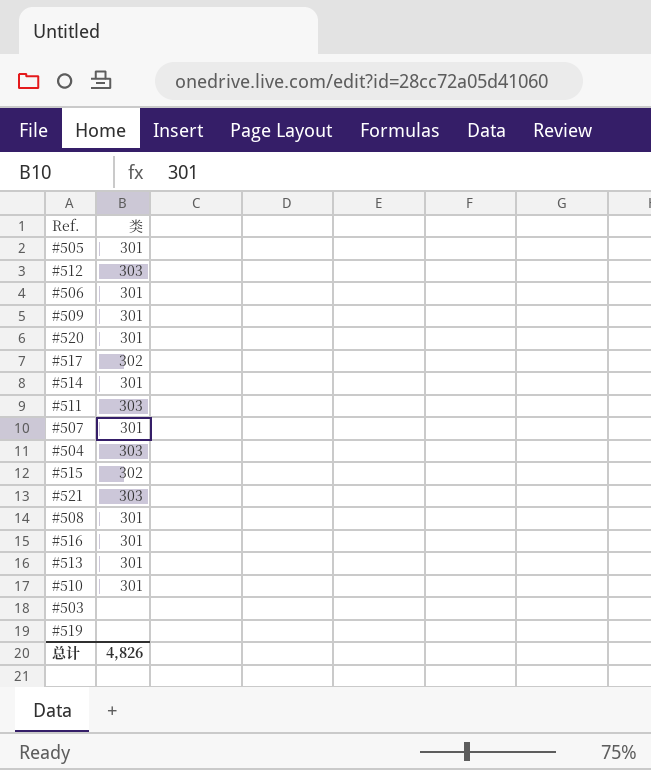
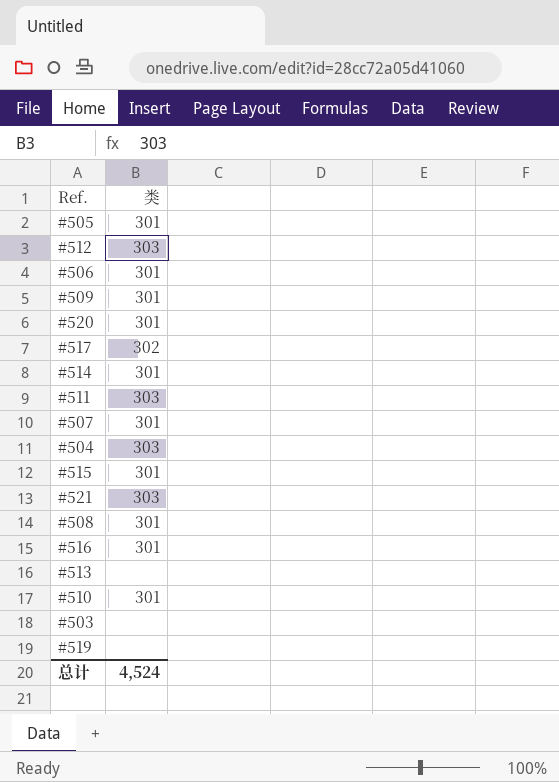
#515 | 类: 302 -> 301
#513 | 类: 301 -> none
总计 | 类: 4,826 -> 4,524

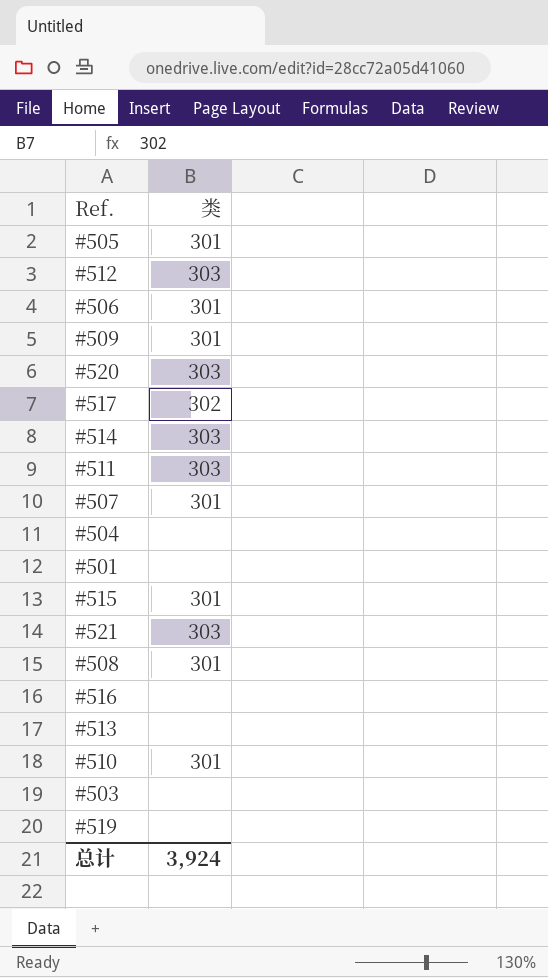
#520 | 类: 301 -> 303
#514 | 类: 301 -> 303
#504 | 类: 303 -> none
row #501: none -> none
#516 | 类: 301 -> none
总计 | 类: 4,524 -> 3,924

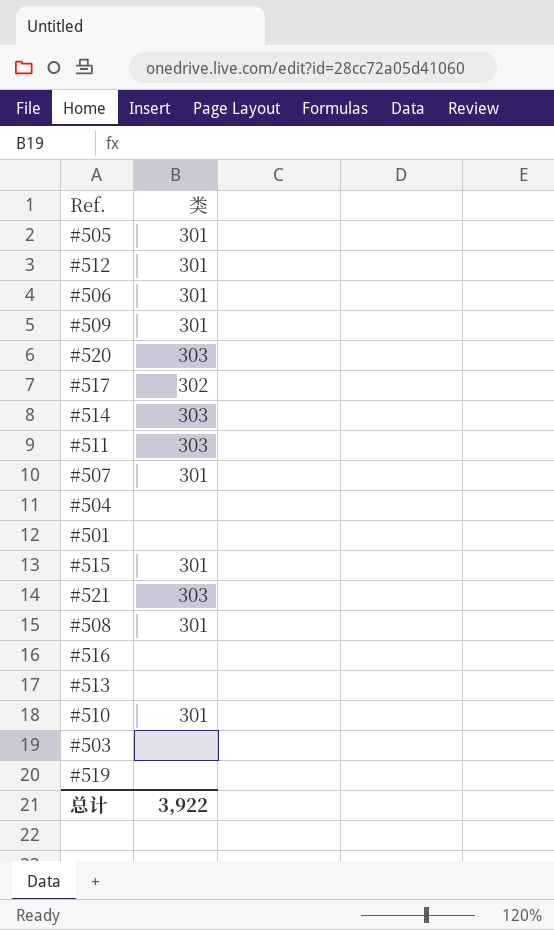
#512 | 类: 303 -> 301
总计 | 类: 3,924 -> 3,922

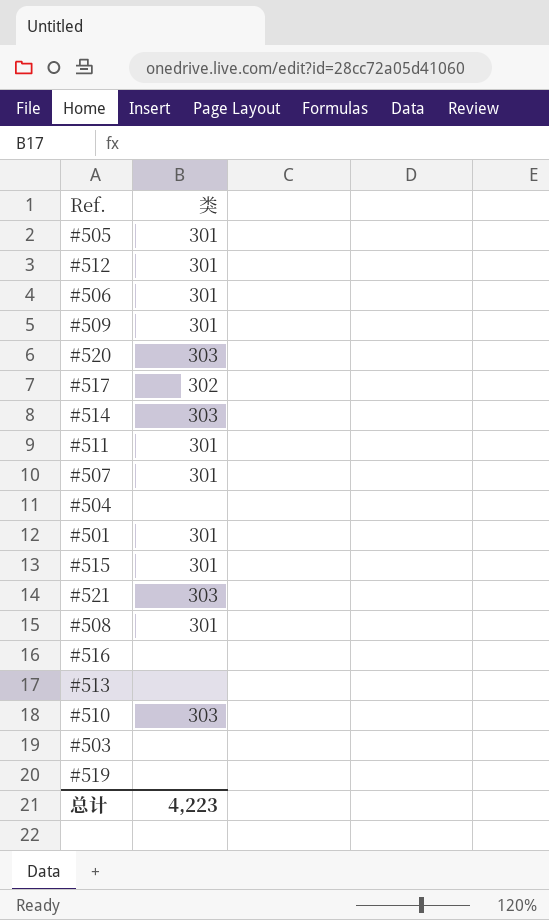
#511 | 类: 303 -> 301
#501 | 类: none -> 301
#510 | 类: 301 -> 303
总计 | 类: 3,922 -> 4,223

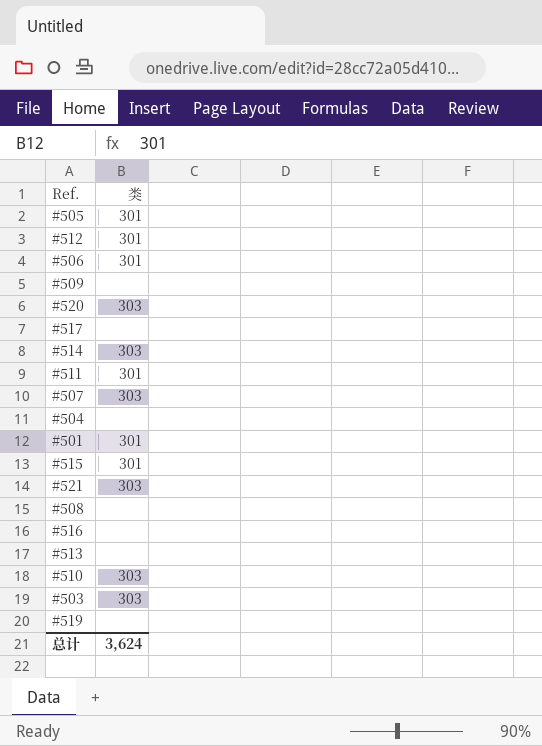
#509 | 类: 301 -> none
#517 | 类: 302 -> none
#507 | 类: 301 -> 303
#508 | 类: 301 -> none
#503 | 类: none -> 303
总计 | 类: 4,223 -> 3,624

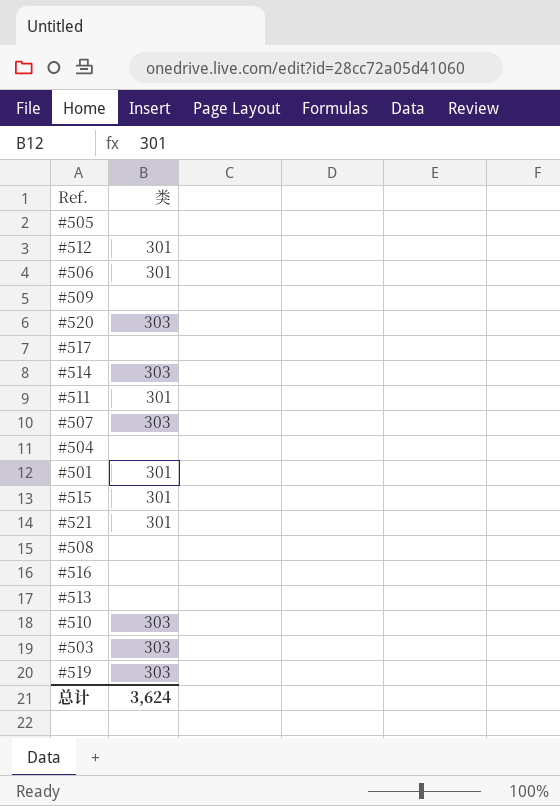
#505 | 类: 301 -> none
#521 | 类: 303 -> 301
#519 | 类: none -> 303

